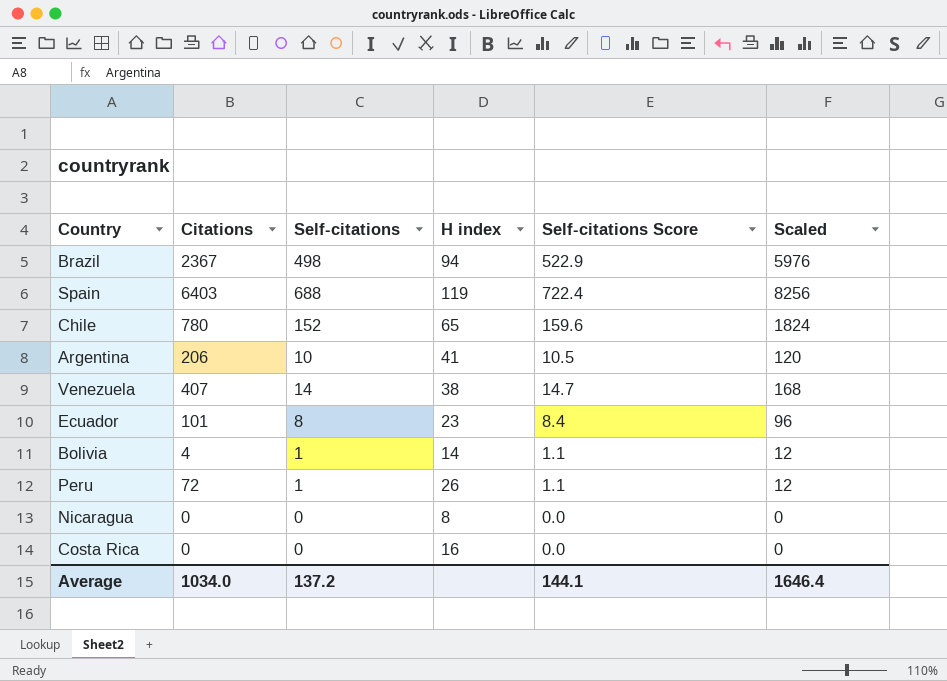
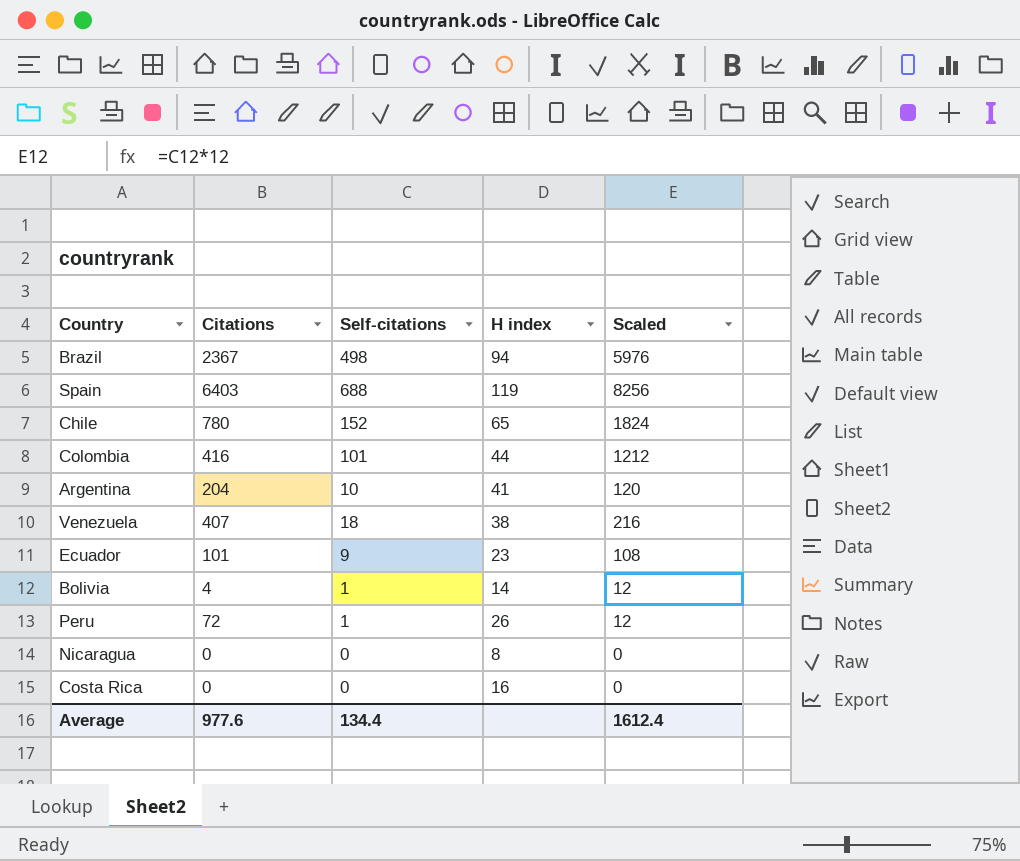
column Self-citations Score | formula: [Self-citations] * 1.05 -> none
row Colombia: none -> 416 | 101 | 44 | 1212
Argentina | Citations: 206 -> 204
Venezuela | Self-citations: 14 -> 18
Venezuela | Scaled: 168 -> 216
Ecuador | Self-citations: 8 -> 9
Ecuador | Scaled: 96 -> 108
Average | Citations: 1034.0 -> 977.6
Average | Self-citations: 137.2 -> 134.4
Average | Scaled: 1646.4 -> 1612.4

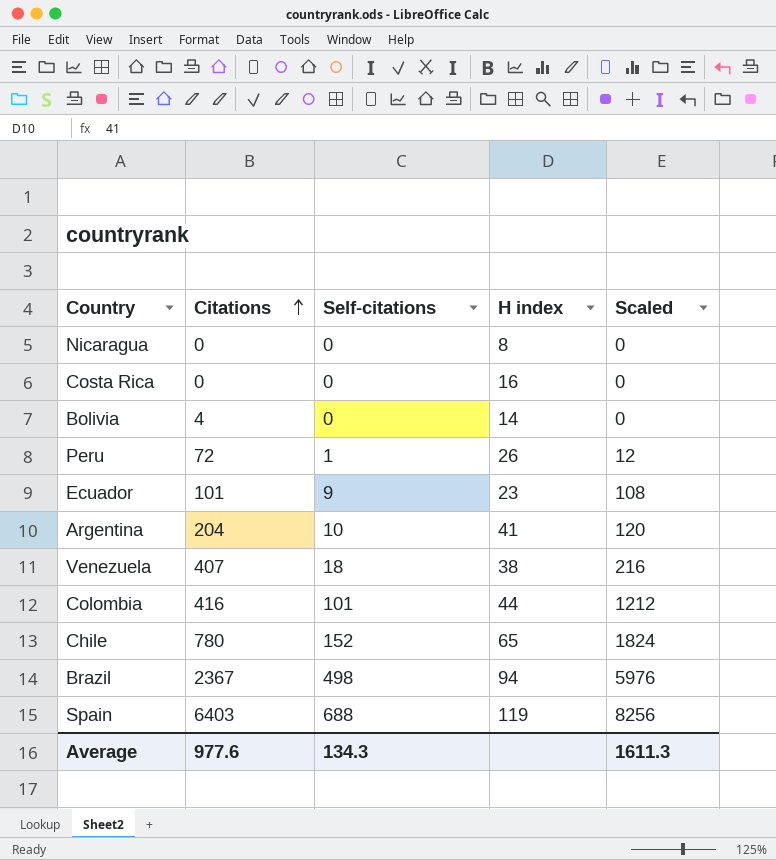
row order: none -> Citations ascending
Bolivia | Self-citations: 1 -> 0
Bolivia | Scaled: 12 -> 0
Average | Self-citations: 134.4 -> 134.3
Average | Scaled: 1612.4 -> 1611.3

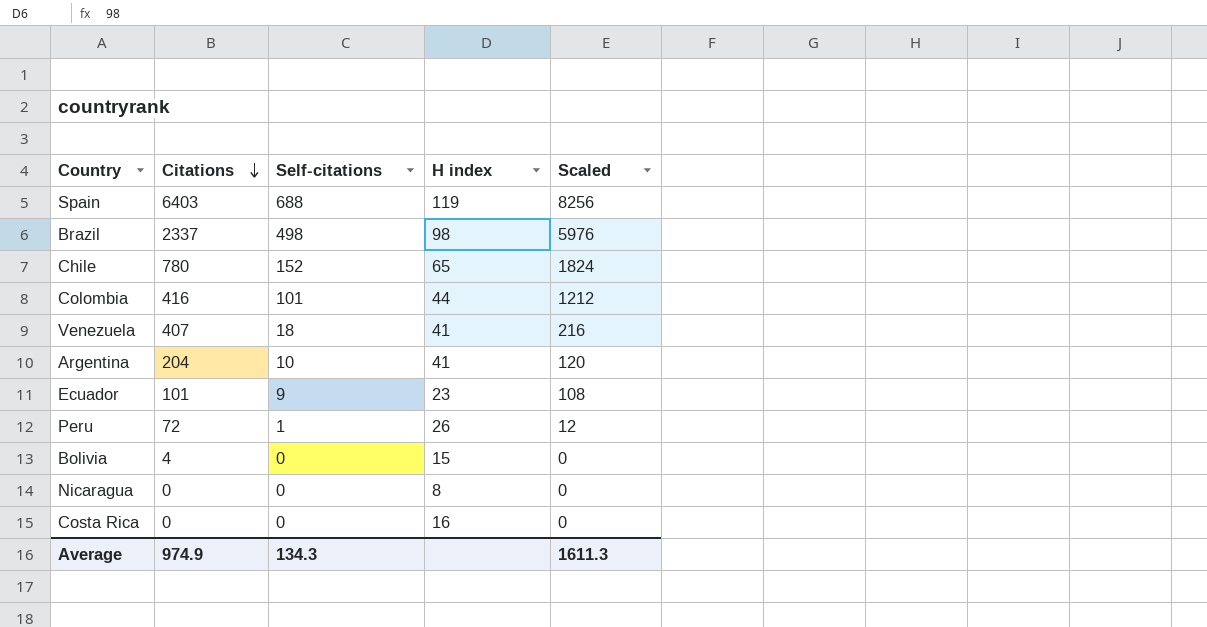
row order: Citations ascending -> Citations descending
Brazil | Citations: 2367 -> 2337
Brazil | H index: 94 -> 98
Venezuela | H index: 38 -> 41
Bolivia | H index: 14 -> 15
Average | Citations: 977.6 -> 974.9

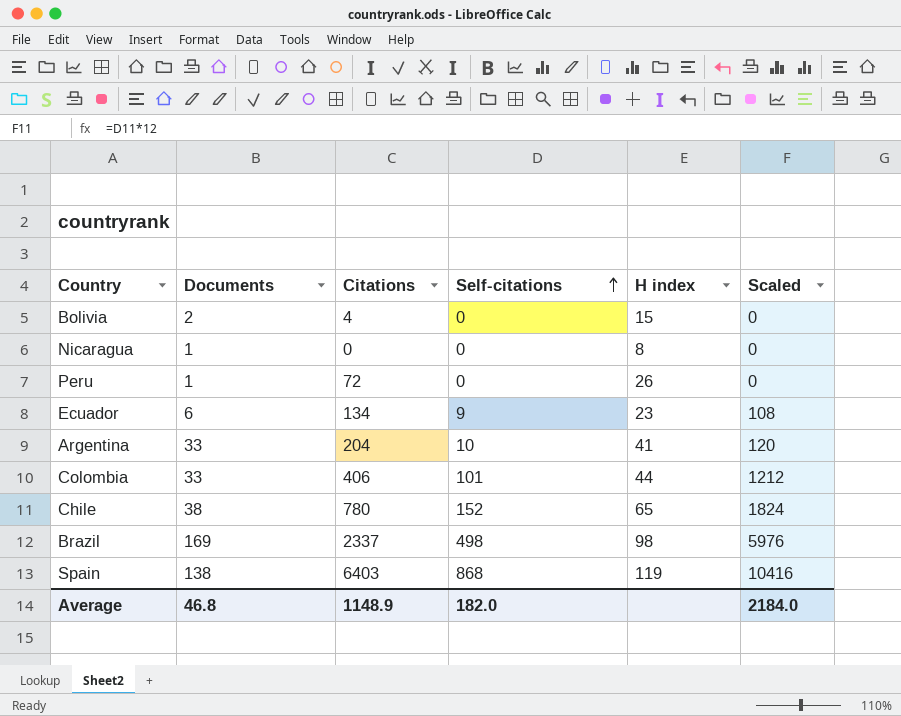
row order: Citations descending -> Self-citations ascending
column Documents | position: none -> 2
row Venezuela: 407 | 18 | 41 | 216 -> none
row Costa Rica: 0 | 0 | 16 | 0 -> none
Peru | Self-citations: 1 -> 0
Peru | Scaled: 12 -> 0
Ecuador | Citations: 101 -> 134
Colombia | Citations: 416 -> 406
Spain | Self-citations: 688 -> 868
Spain | Scaled: 8256 -> 10416
Average | Citations: 974.9 -> 1148.9
Average | Self-citations: 134.3 -> 182.0
Average | Scaled: 1611.3 -> 2184.0

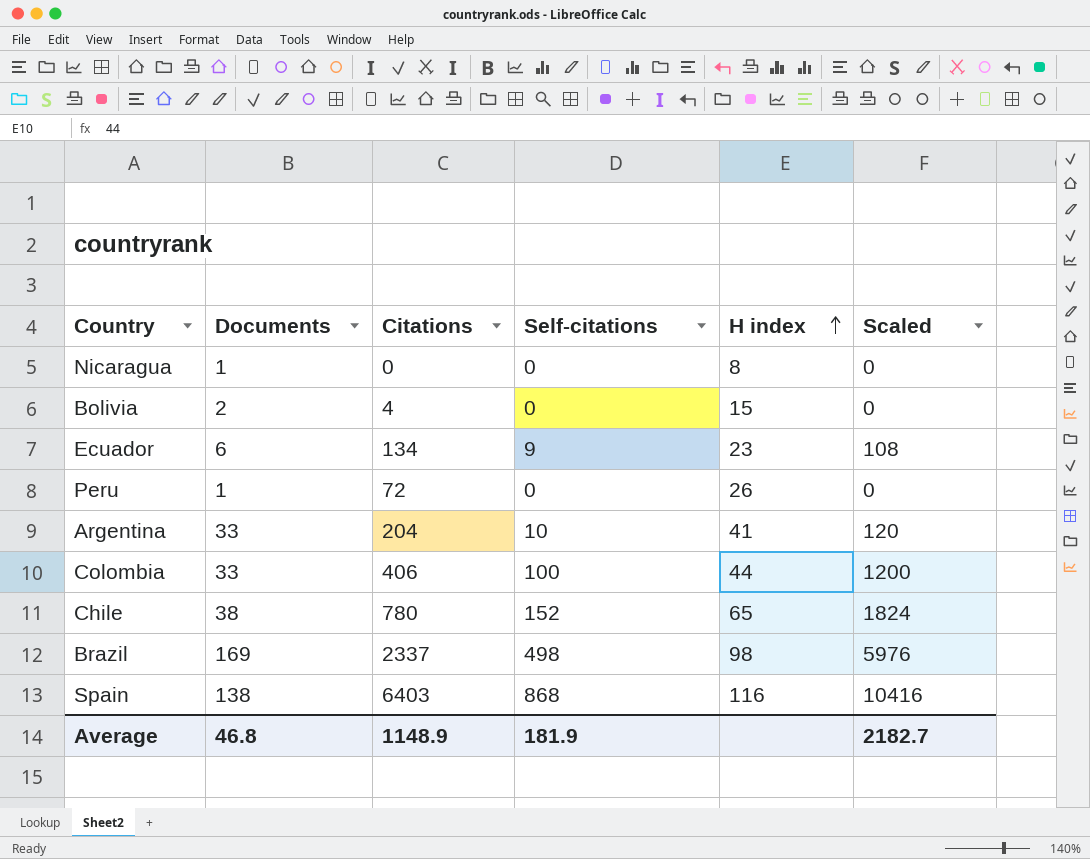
row order: Self-citations ascending -> H index ascending
Colombia | Self-citations: 101 -> 100
Colombia | Scaled: 1212 -> 1200
Spain | H index: 119 -> 116
Average | Self-citations: 182.0 -> 181.9
Average | Scaled: 2184.0 -> 2182.7

